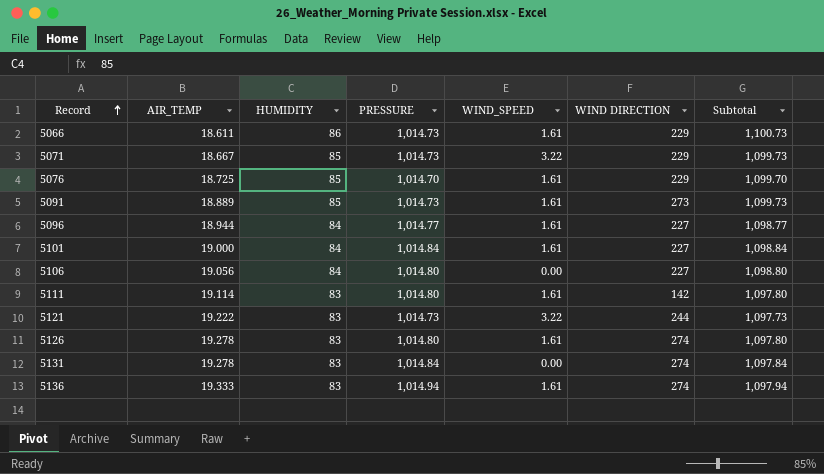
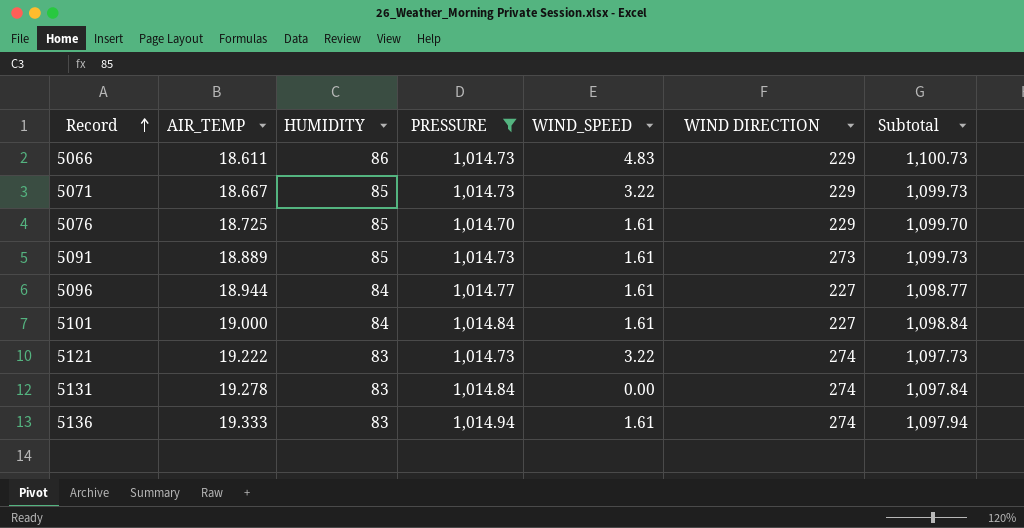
filter: none -> PRESSURE != 1,014.80
5066 | WIND_SPEED: 1.61 -> 4.83
5121 | WIND DIRECTION: 244 -> 274

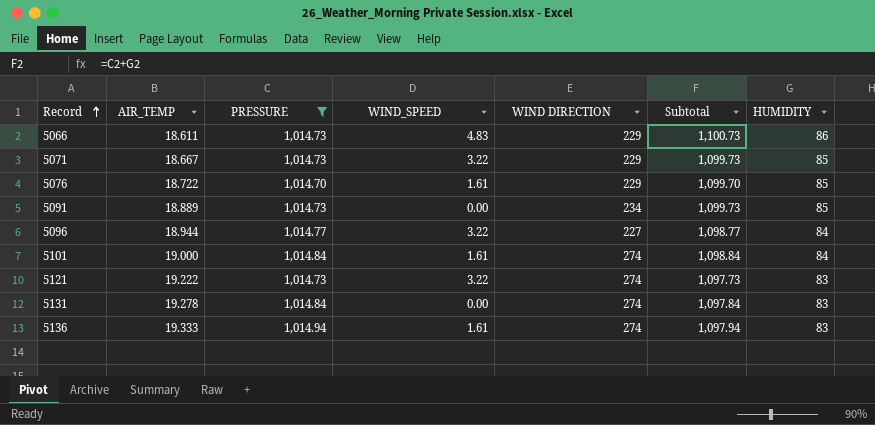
column HUMIDITY | position: 3 -> 7
5076 | AIR_TEMP: 18.725 -> 18.722
5091 | WIND_SPEED: 1.61 -> 0.00
5091 | WIND DIRECTION: 273 -> 234
5096 | WIND_SPEED: 1.61 -> 3.22
5101 | WIND DIRECTION: 227 -> 274

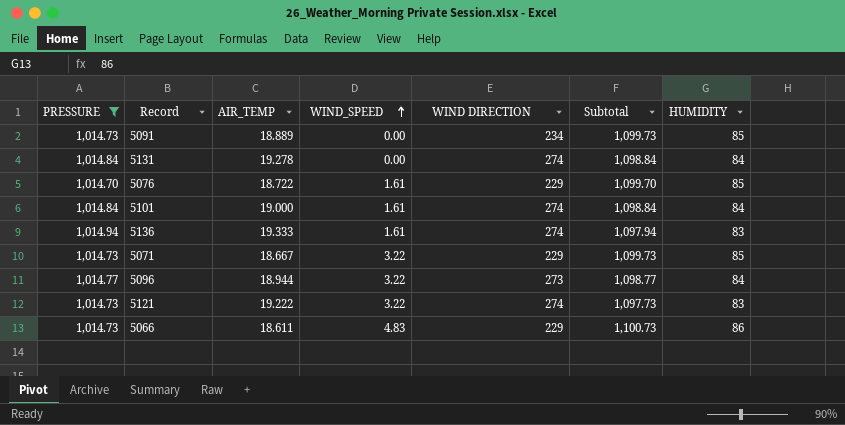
row order: Record ascending -> WIND_SPEED ascending
column PRESSURE | position: 3 -> 1
5131 | Subtotal: 1,097.84 -> 1,098.84
5131 | HUMIDITY: 83 -> 84
5096 | WIND DIRECTION: 227 -> 273

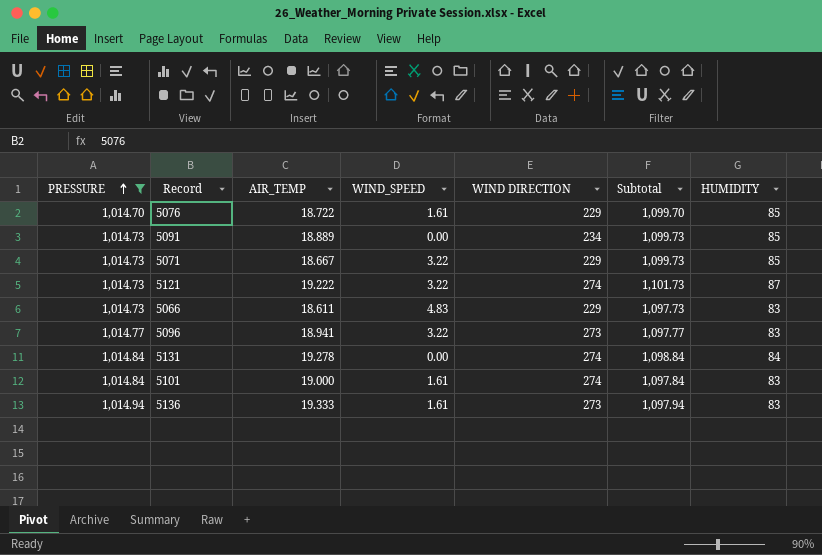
row order: WIND_SPEED ascending -> PRESSURE ascending
5121 | Subtotal: 1,097.73 -> 1,101.73
5121 | HUMIDITY: 83 -> 87
5066 | Subtotal: 1,100.73 -> 1,097.73
5066 | HUMIDITY: 86 -> 83
5096 | AIR_TEMP: 18.944 -> 18.941
5096 | Subtotal: 1,098.77 -> 1,097.77
5096 | HUMIDITY: 84 -> 83
5101 | Subtotal: 1,098.84 -> 1,097.84
5101 | HUMIDITY: 84 -> 83
5136 | WIND DIRECTION: 274 -> 273

